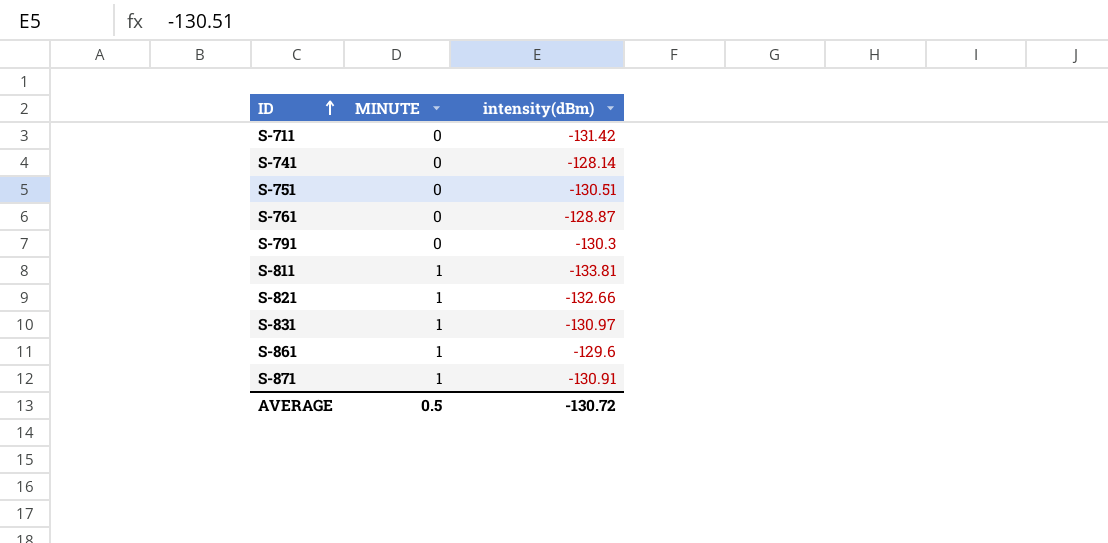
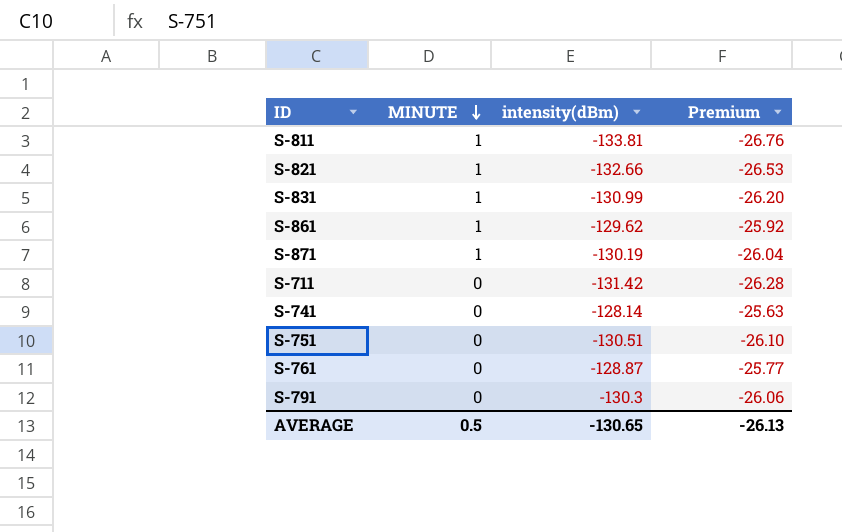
row order: ID ascending -> MINUTE descending
column Premium | formula: none -> [intensity(dBm)] * 0.2
S-831 | intensity(dBm): -130.97 -> -130.99
S-861 | intensity(dBm): -129.6 -> -129.62
S-871 | intensity(dBm): -130.91 -> -130.19
AVERAGE | intensity(dBm): -130.72 -> -130.65

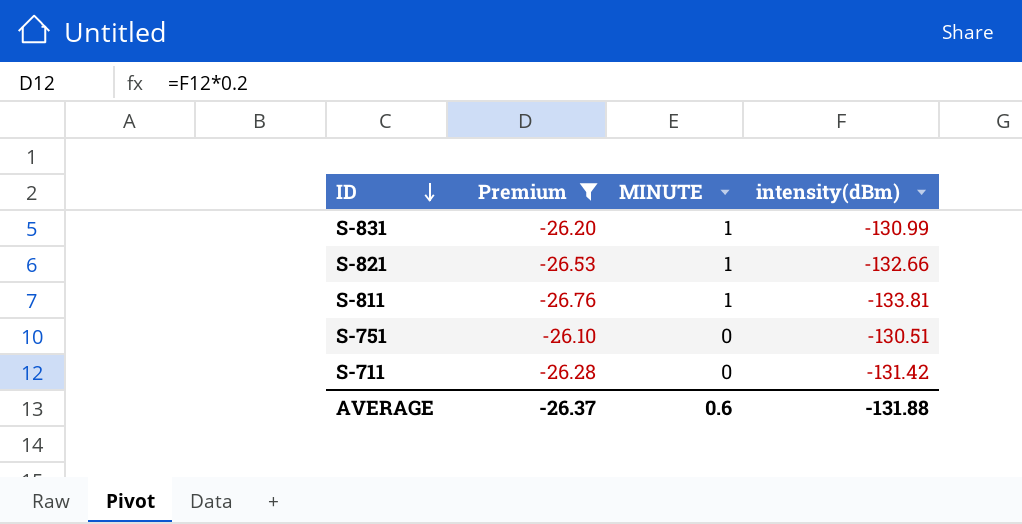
filter: none -> Premium <= -26.10
row order: MINUTE descending -> ID descending
column Premium | position: 4 -> 2
AVERAGE | Premium: -26.13 -> -26.37
AVERAGE | MINUTE: 0.5 -> 0.6
AVERAGE | intensity(dBm): -130.65 -> -131.88

